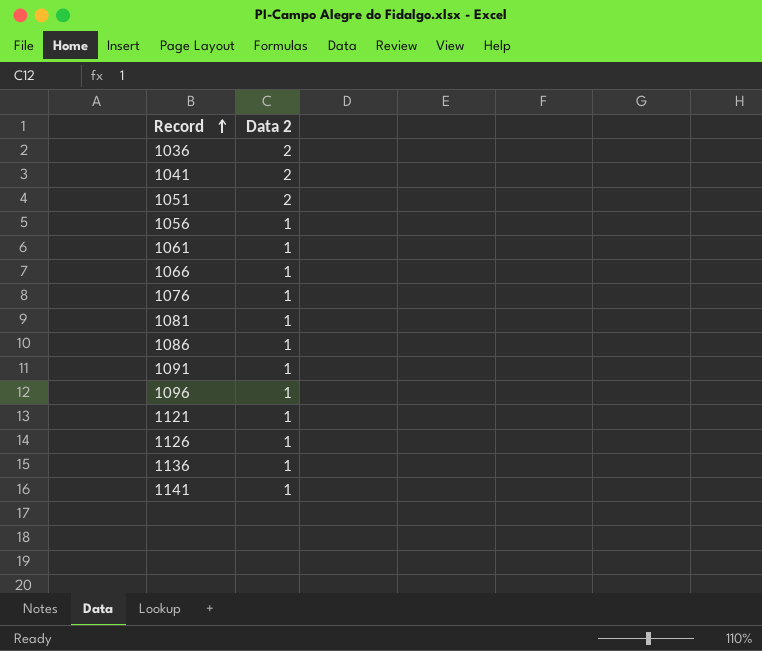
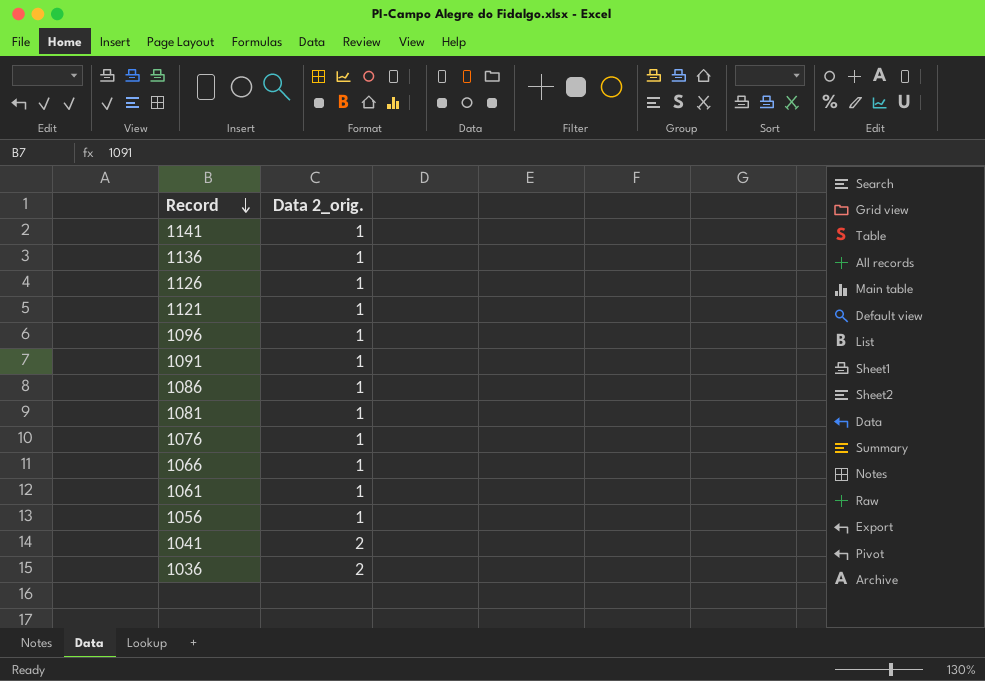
row order: Record ascending -> Record descending
column name: Data 2 -> Data 2_orig.
row 1051: 2 -> none

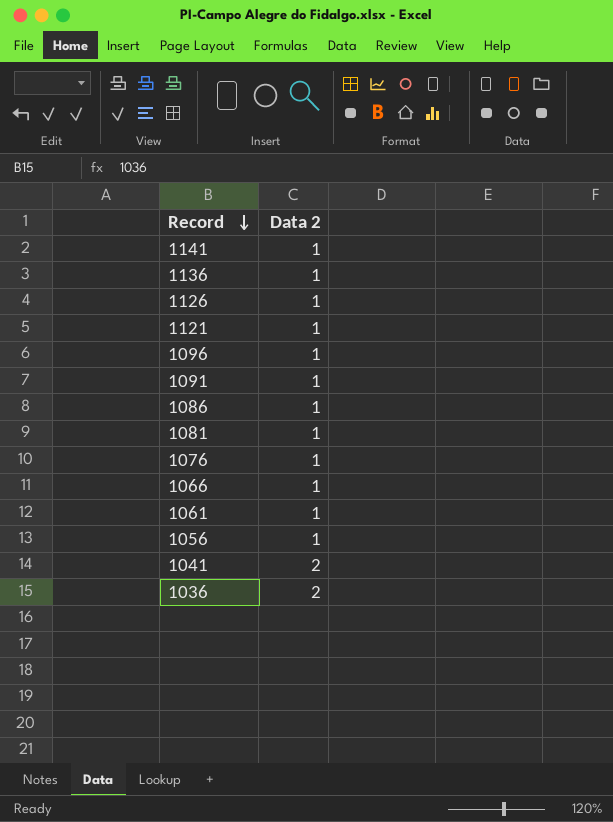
column name: Data 2_orig. -> Data 2

